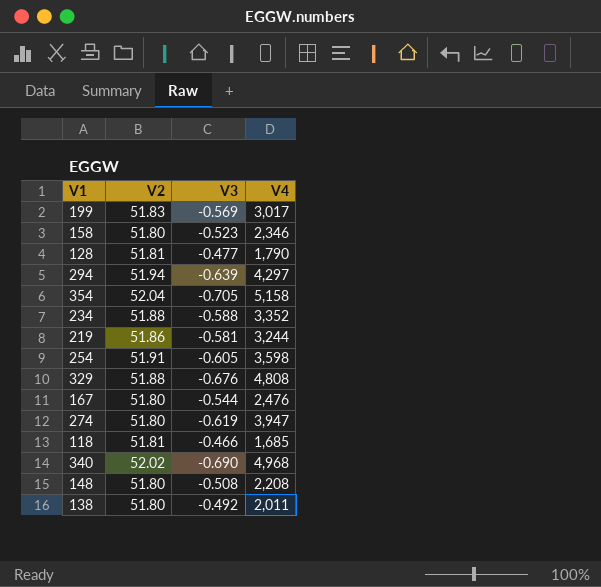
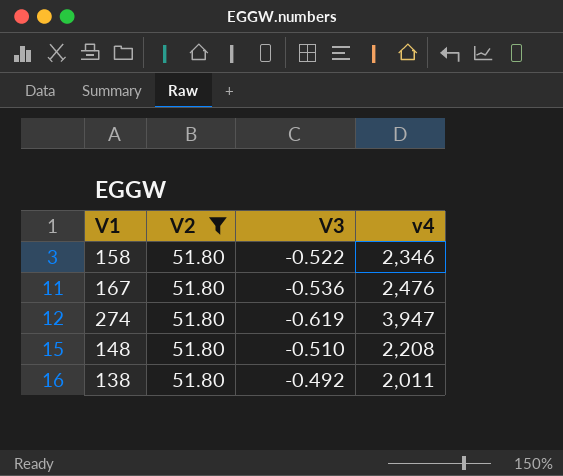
filter: none -> V2 = 51.80
column name: V4 -> v4
158 | V3: -0.523 -> -0.522
167 | V3: -0.544 -> -0.536
148 | V3: -0.508 -> -0.510

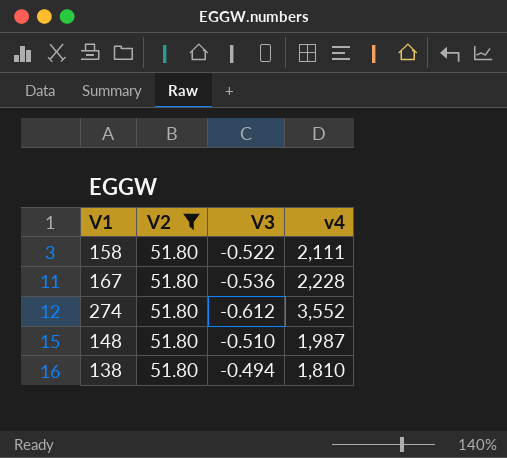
158 | v4: 2,346 -> 2,111
167 | v4: 2,476 -> 2,228
274 | V3: -0.619 -> -0.612
274 | v4: 3,947 -> 3,552
148 | v4: 2,208 -> 1,987
138 | V3: -0.492 -> -0.494
138 | v4: 2,011 -> 1,810

